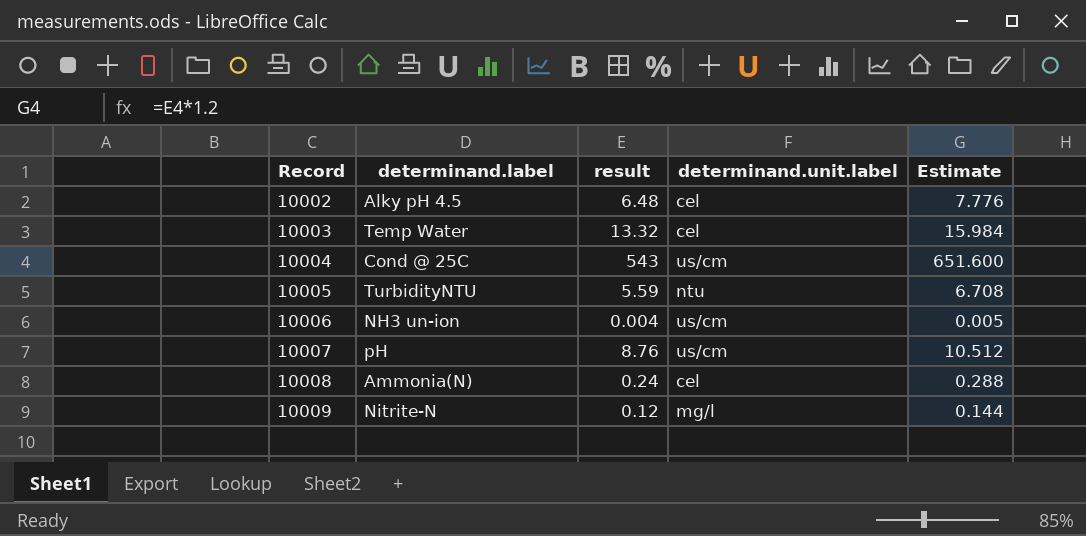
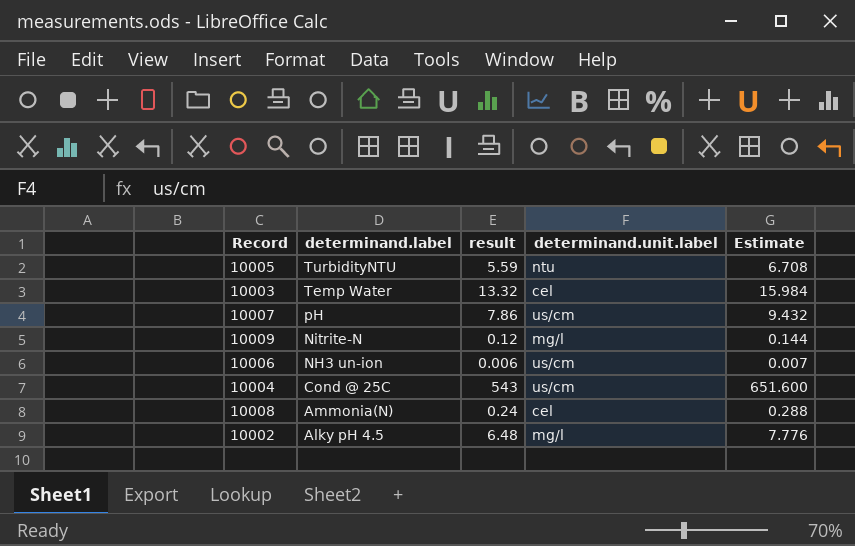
row order: Record ascending -> determinand.label descending
10007 | result: 8.76 -> 7.86
10007 | Estimate: 10.512 -> 9.432
10006 | result: 0.004 -> 0.006
10006 | Estimate: 0.005 -> 0.007
10002 | determinand.unit.label: cel -> mg/l

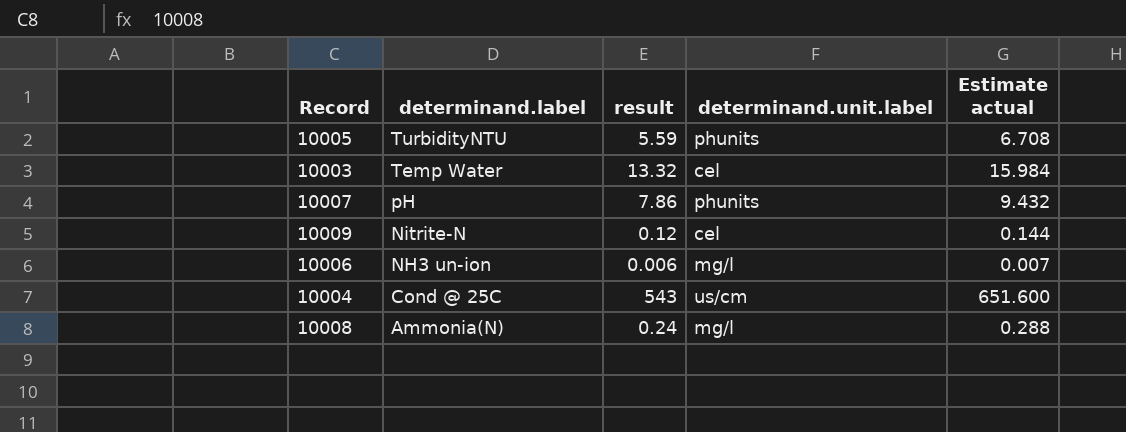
column name: Estimate -> Estimate actual
row 10002: Alky pH 4.5 | 6.48 | mg/l | 7.776 -> none
10005 | determinand.unit.label: ntu -> phunits
10007 | determinand.unit.label: us/cm -> phunits
10009 | determinand.unit.label: mg/l -> cel
10006 | determinand.unit.label: us/cm -> mg/l
10008 | determinand.unit.label: cel -> mg/l

